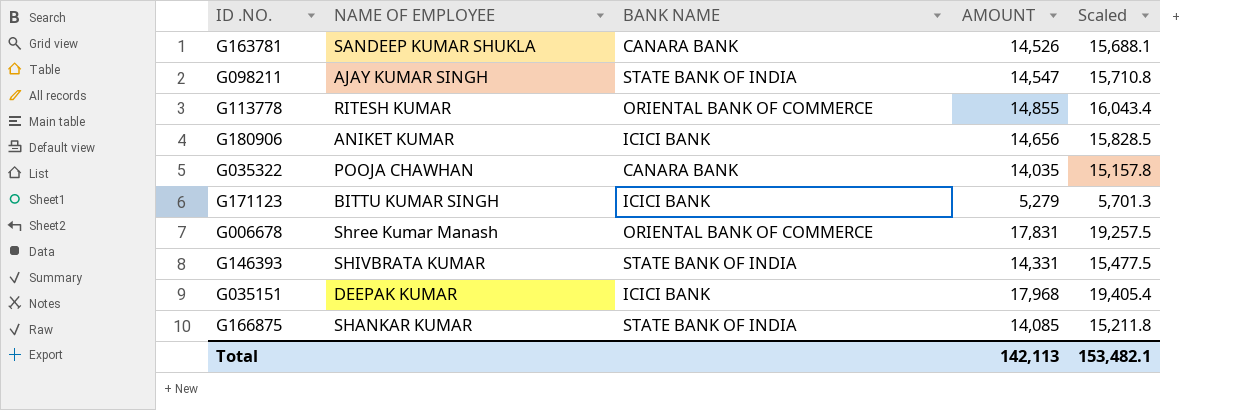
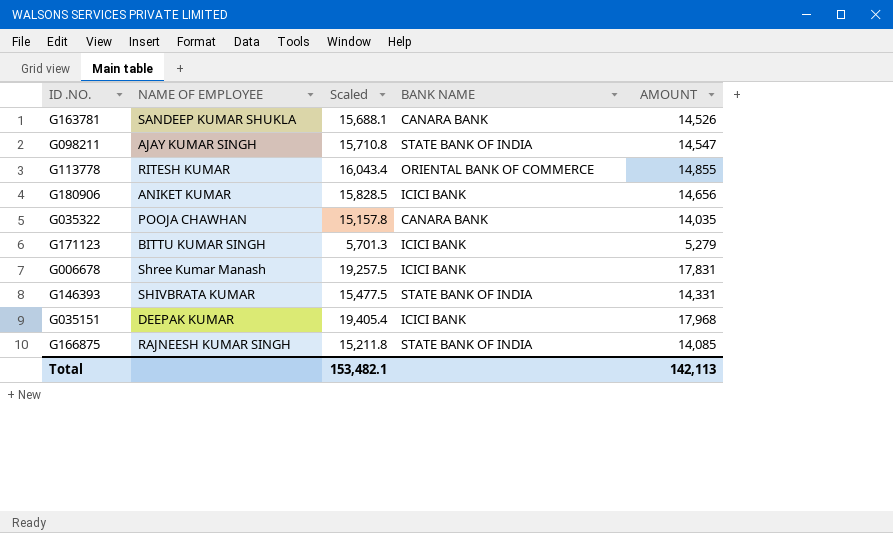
column Scaled | position: 5 -> 3
G006678 | BANK NAME: ORIENTAL BANK OF COMMERCE -> ICICI BANK
G166875 | NAME OF EMPLOYEE: SHANKAR KUMAR -> RAJNEESH KUMAR SINGH

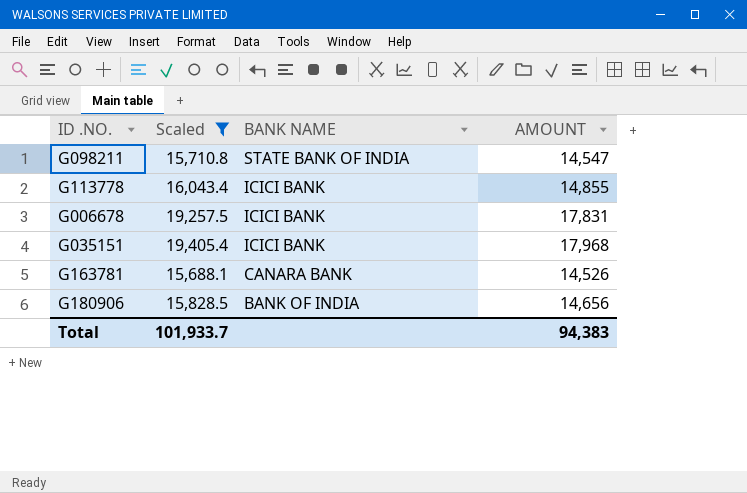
filter: none -> Scaled >= 15,688.1
row order: none -> BANK NAME descending
column NAME OF EMPLOYEE | position: 2 -> none
G113778 | BANK NAME: ORIENTAL BANK OF COMMERCE -> ICICI BANK
G180906 | BANK NAME: ICICI BANK -> BANK OF INDIA
Total | Scaled: 153,482.1 -> 101,933.7
Total | AMOUNT: 142,113 -> 94,383

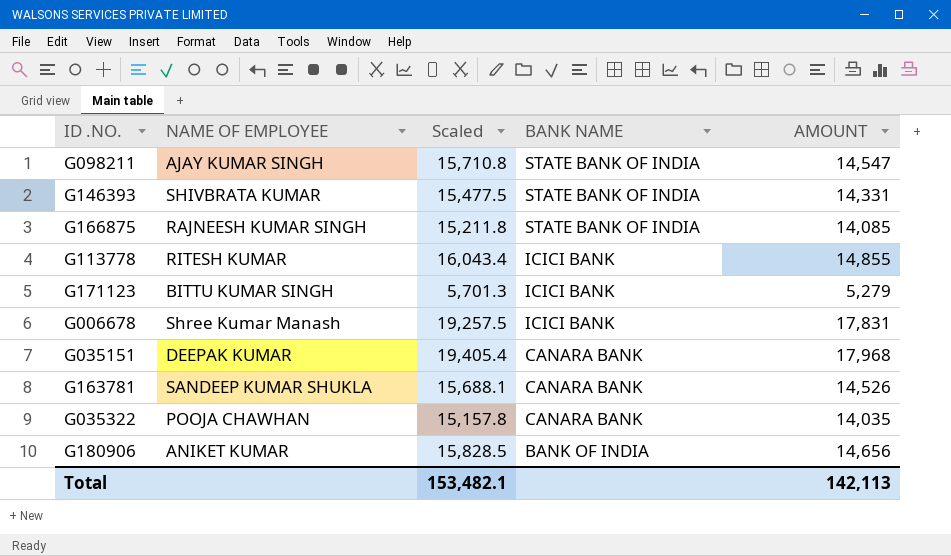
filter: Scaled >= 15,688.1 -> none
column NAME OF EMPLOYEE | position: none -> 2
G035151 | BANK NAME: ICICI BANK -> CANARA BANK
Total | Scaled: 101,933.7 -> 153,482.1
Total | AMOUNT: 94,383 -> 142,113

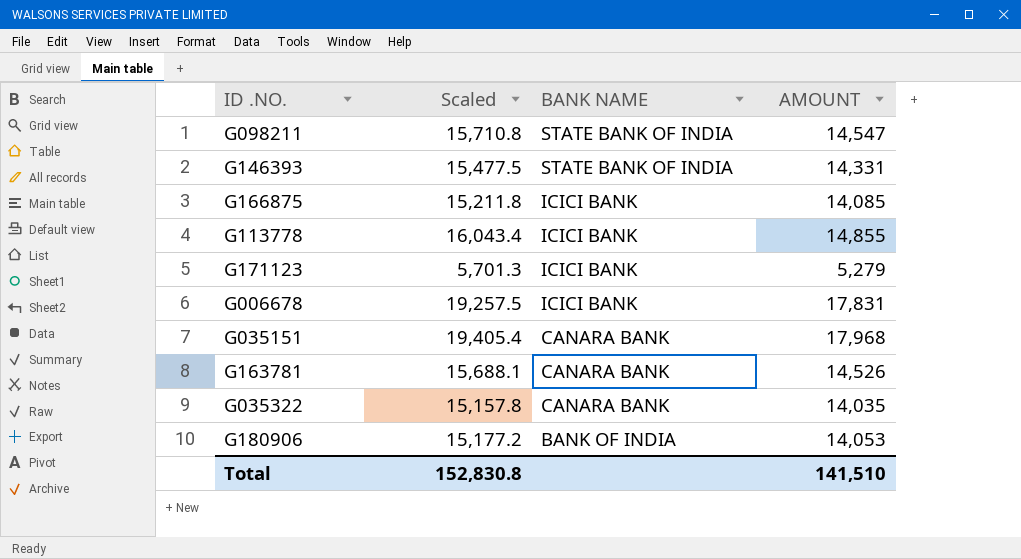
column NAME OF EMPLOYEE | position: 2 -> none
G166875 | BANK NAME: STATE BANK OF INDIA -> ICICI BANK
G180906 | Scaled: 15,828.5 -> 15,177.2
G180906 | AMOUNT: 14,656 -> 14,053
Total | Scaled: 153,482.1 -> 152,830.8
Total | AMOUNT: 142,113 -> 141,510

